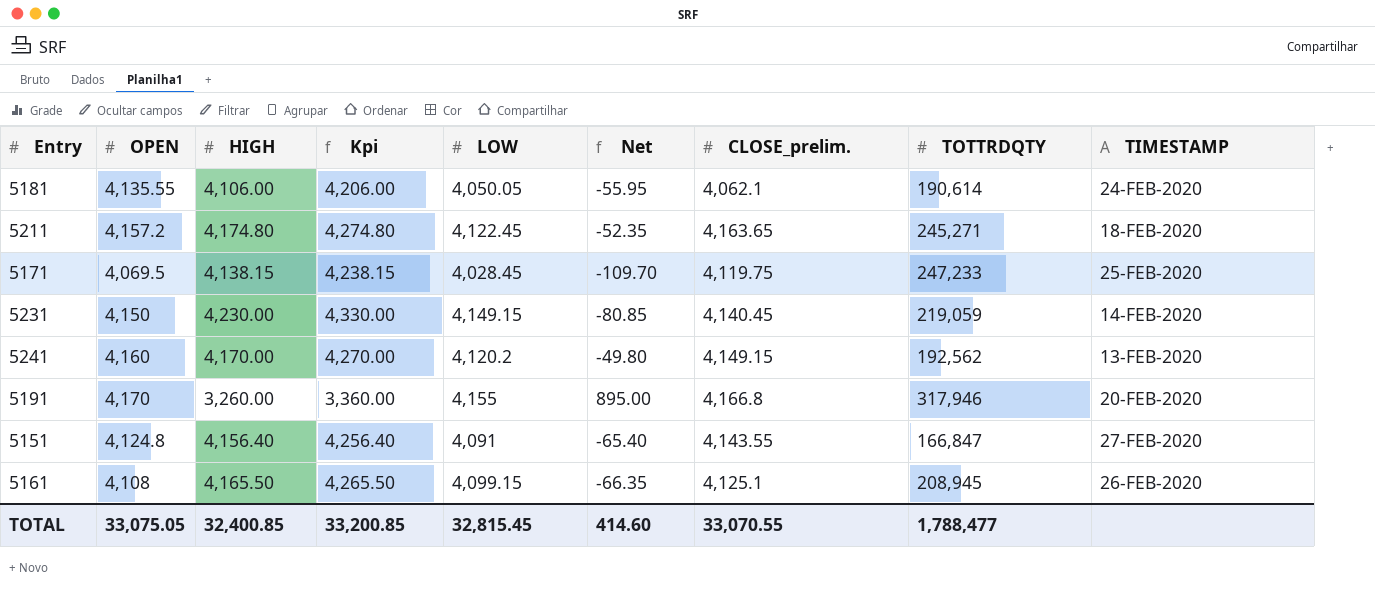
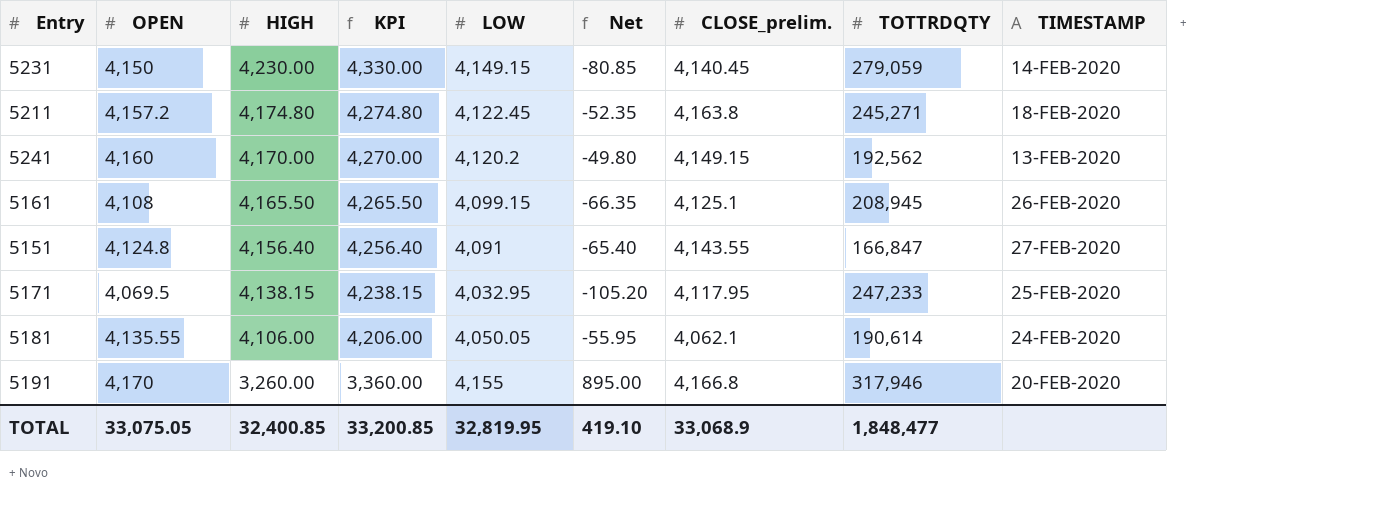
row order: none -> HIGH descending
column name: Kpi -> KPI
5231 | TOTTRDQTY: 219,059 -> 279,059
5211 | CLOSE_prelim.: 4,163.65 -> 4,163.8
5171 | LOW: 4,028.45 -> 4,032.95
5171 | Net: -109.70 -> -105.20
5171 | CLOSE_prelim.: 4,119.75 -> 4,117.95
TOTAL | LOW: 32,815.45 -> 32,819.95
TOTAL | Net: 414.60 -> 419.10
TOTAL | CLOSE_prelim.: 33,070.55 -> 33,068.9
TOTAL | TOTTRDQTY: 1,788,477 -> 1,848,477

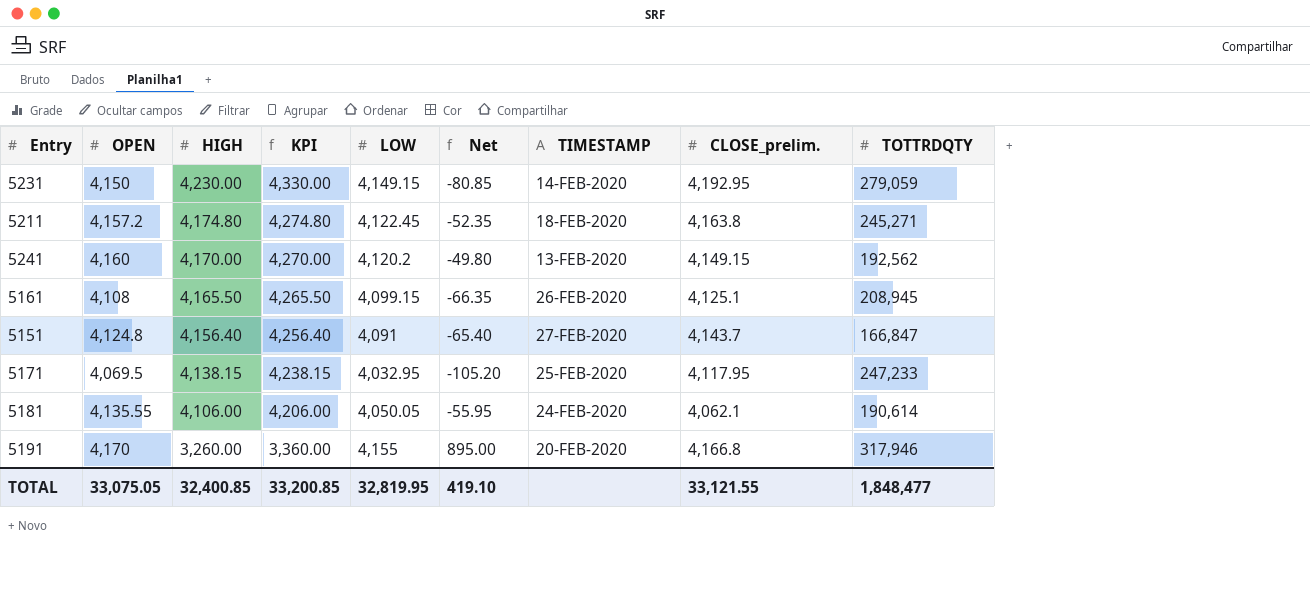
column TIMESTAMP | position: 9 -> 7
5231 | CLOSE_prelim.: 4,140.45 -> 4,192.95
5151 | CLOSE_prelim.: 4,143.55 -> 4,143.7
TOTAL | CLOSE_prelim.: 33,068.9 -> 33,121.55

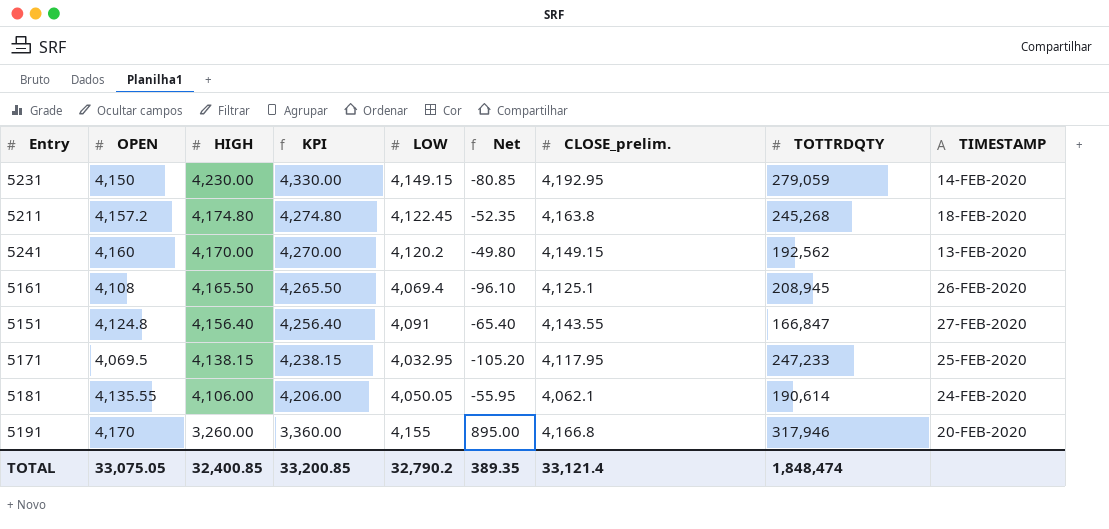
column TIMESTAMP | position: 7 -> 9
5211 | TOTTRDQTY: 245,271 -> 245,268
5161 | LOW: 4,099.15 -> 4,069.4
5161 | Net: -66.35 -> -96.10
5151 | CLOSE_prelim.: 4,143.7 -> 4,143.55
TOTAL | LOW: 32,819.95 -> 32,790.2
TOTAL | Net: 419.10 -> 389.35
TOTAL | CLOSE_prelim.: 33,121.55 -> 33,121.4
TOTAL | TOTTRDQTY: 1,848,477 -> 1,848,474

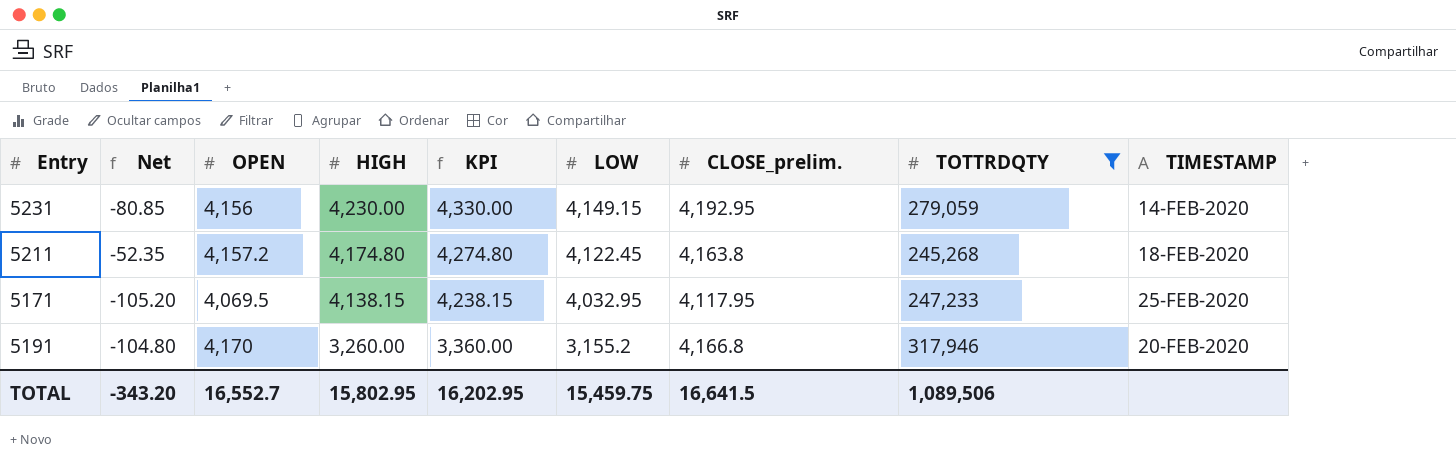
filter: none -> TOTTRDQTY >= 245,268
column Net | position: 6 -> 2
5231 | OPEN: 4,150 -> 4,156
5191 | Net: 895.00 -> -104.80
5191 | LOW: 4,155 -> 3,155.2
TOTAL | Net: 389.35 -> -343.20
TOTAL | OPEN: 33,075.05 -> 16,552.7
TOTAL | HIGH: 32,400.85 -> 15,802.95
TOTAL | KPI: 33,200.85 -> 16,202.95
TOTAL | LOW: 32,790.2 -> 15,459.75
TOTAL | CLOSE_prelim.: 33,121.4 -> 16,641.5
TOTAL | TOTTRDQTY: 1,848,474 -> 1,089,506

